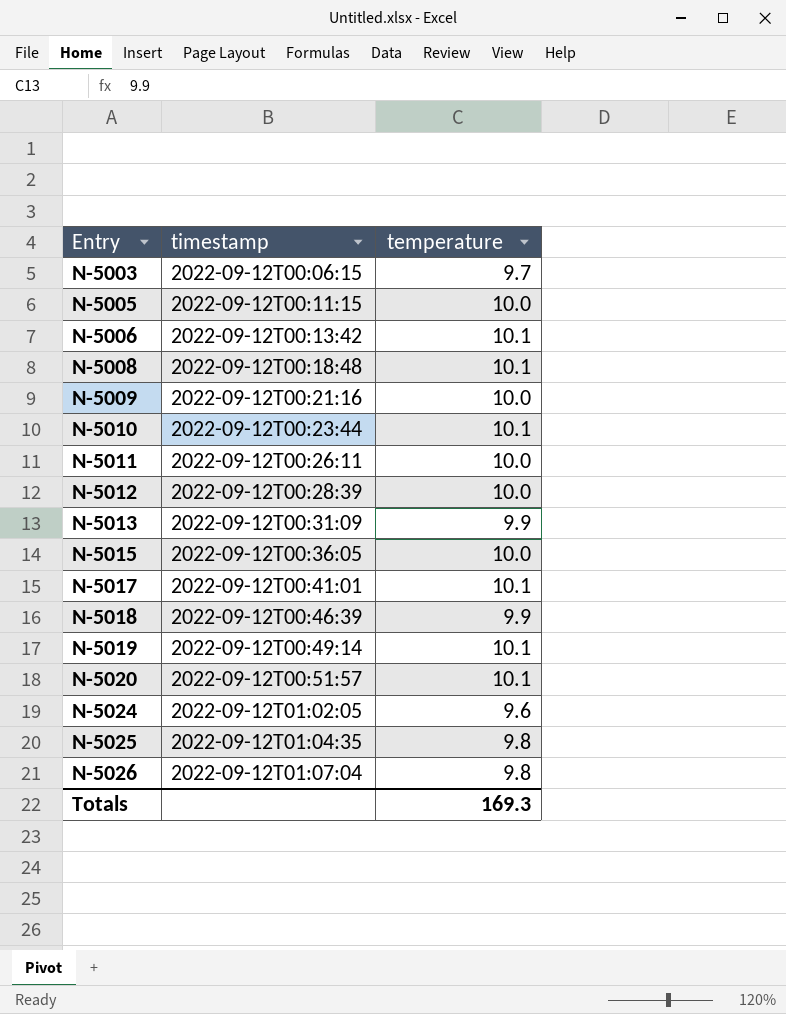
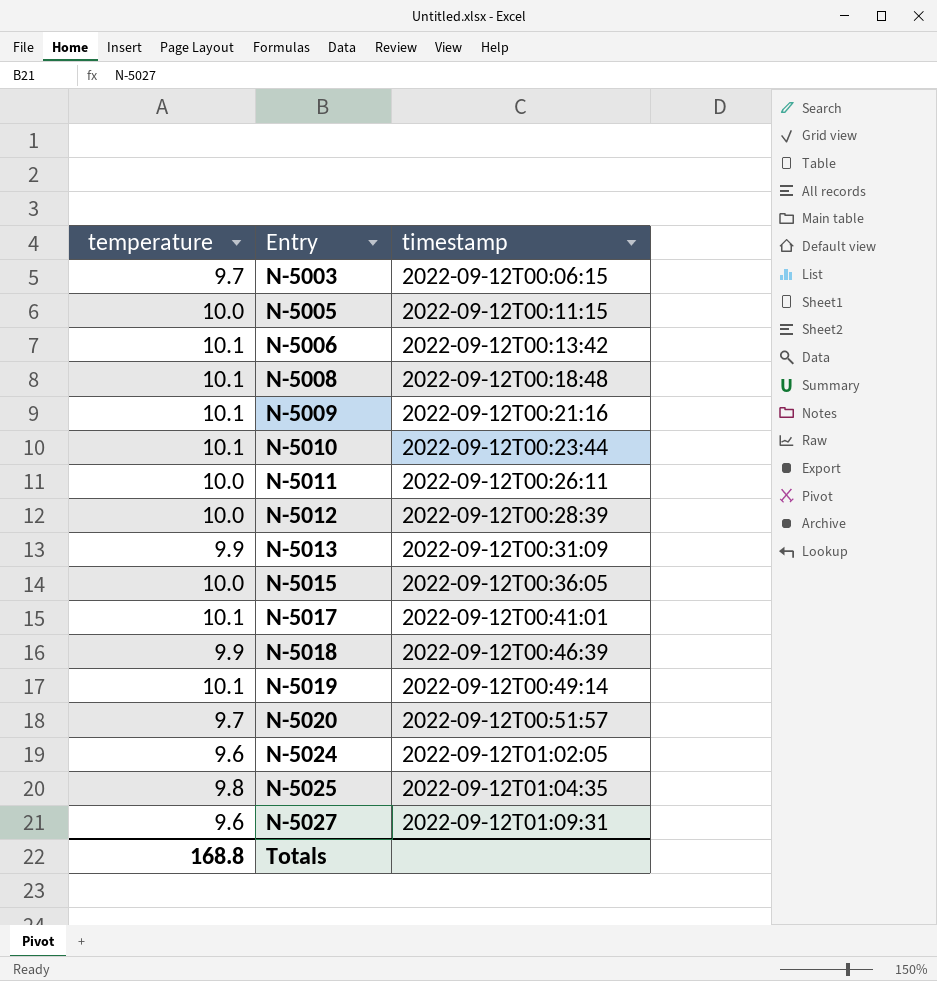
column temperature | position: 3 -> 1
row N-5026: 2022-09-12T01:07:04 | 9.8 -> none
N-5009 | temperature: 10.0 -> 10.1
N-5020 | temperature: 10.1 -> 9.7
row N-5027: none -> 9.6 | 2022-09-12T01:09:31
Totals | temperature: 169.3 -> 168.8

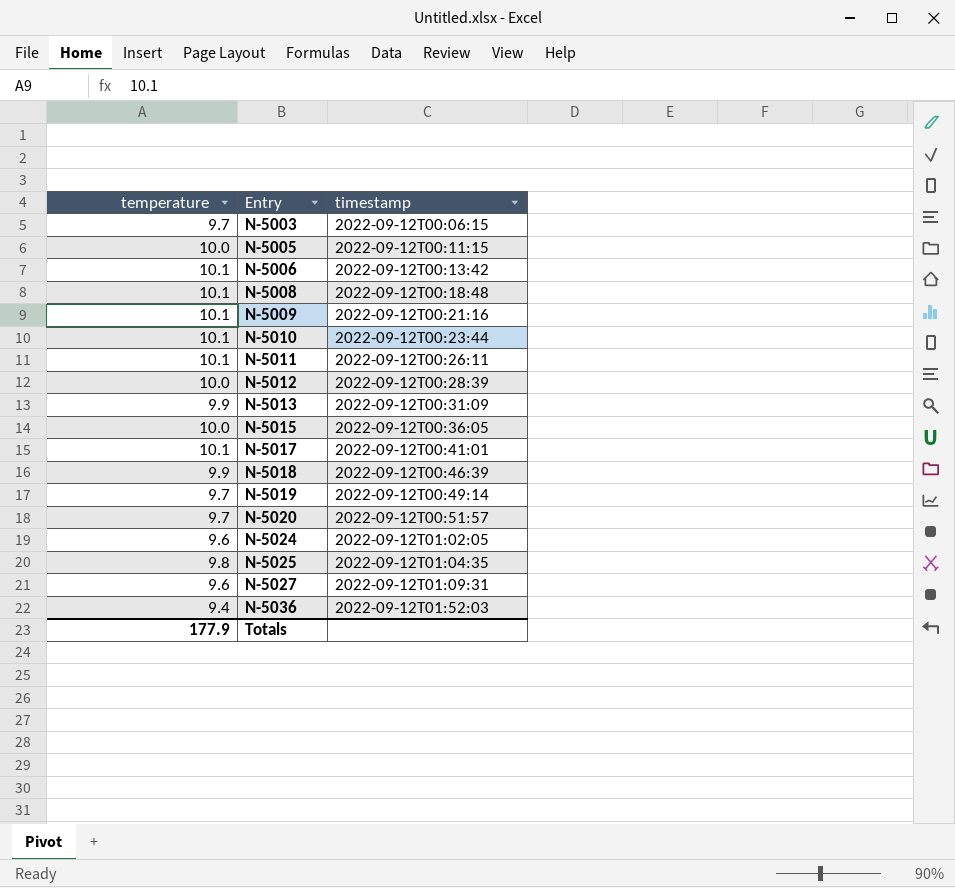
N-5011 | temperature: 10.0 -> 10.1
N-5019 | temperature: 10.1 -> 9.7
row N-5036: none -> 9.4 | 2022-09-12T01:52:03
Totals | temperature: 168.8 -> 177.9

